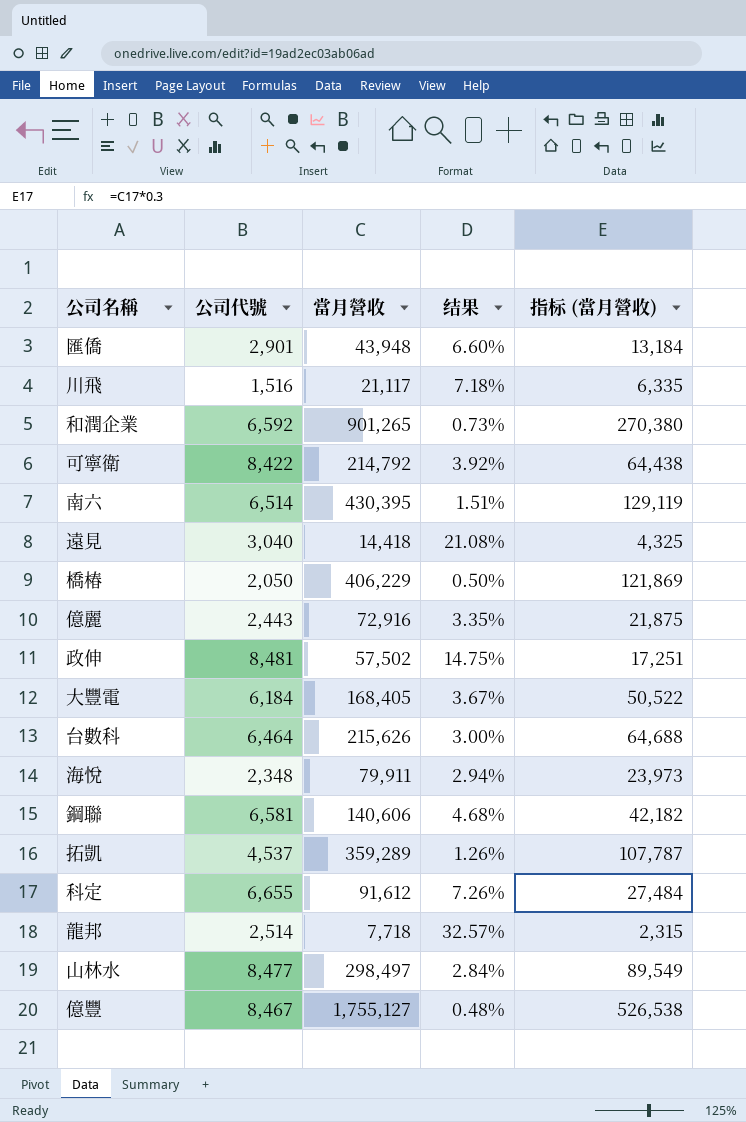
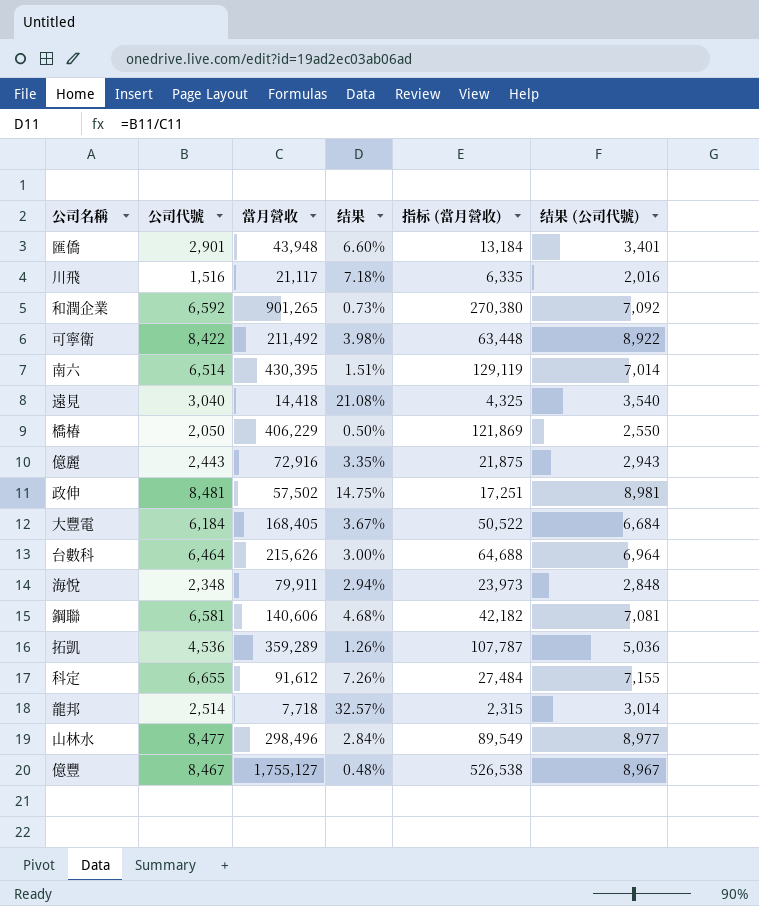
column 结果 (公司代號) | formula: none -> [公司代號] + 500
可寧衛 | 當月營收: 214,792 -> 211,492
可寧衛 | 结果: 3.92% -> 3.98%
可寧衛 | 指标 (當月營收): 64,438 -> 63,448
拓凱 | 公司代號: 4,537 -> 4,536
山林水 | 當月營收: 298,497 -> 298,496

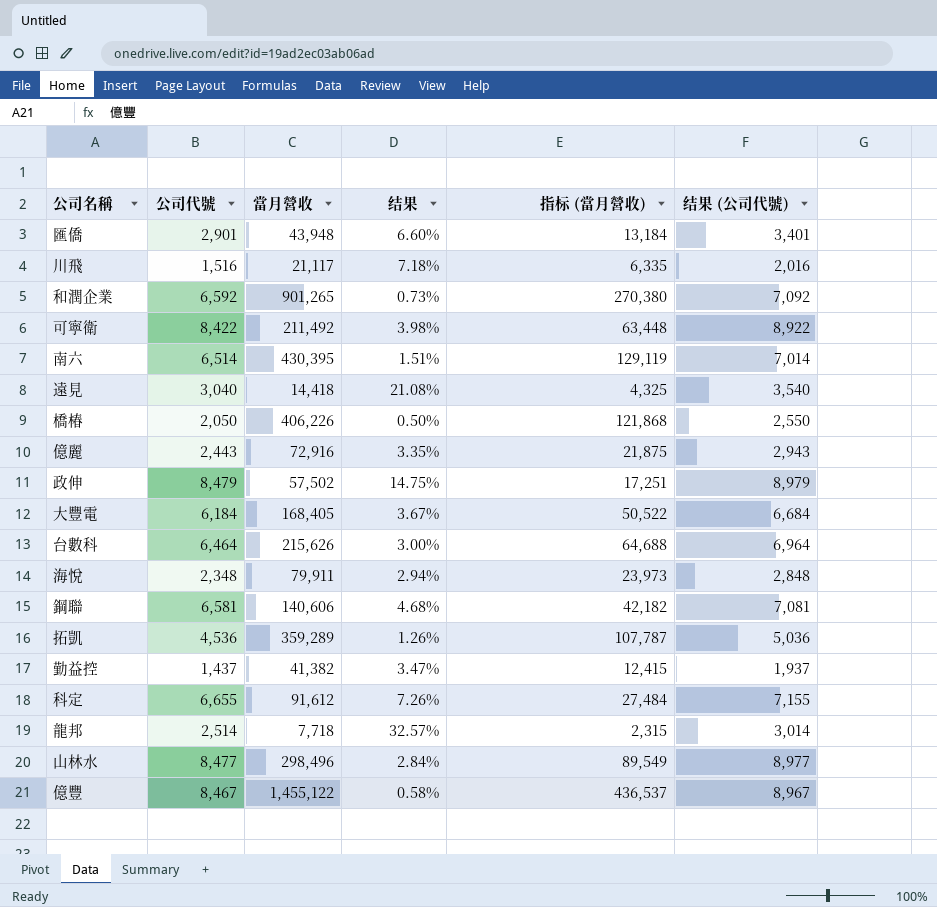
橋椿 | 當月營收: 406,229 -> 406,226
橋椿 | 指标 (當月營收): 121,869 -> 121,868
政伸 | 公司代號: 8,481 -> 8,479
政伸 | 结果 (公司代號): 8,981 -> 8,979
row 勤益控: none -> 1,437 | 41,382 | 3.47% | 12,415 | 1,937
億豐 | 當月營收: 1,755,127 -> 1,455,122
億豐 | 结果: 0.48% -> 0.58%
億豐 | 指标 (當月營收): 526,538 -> 436,537

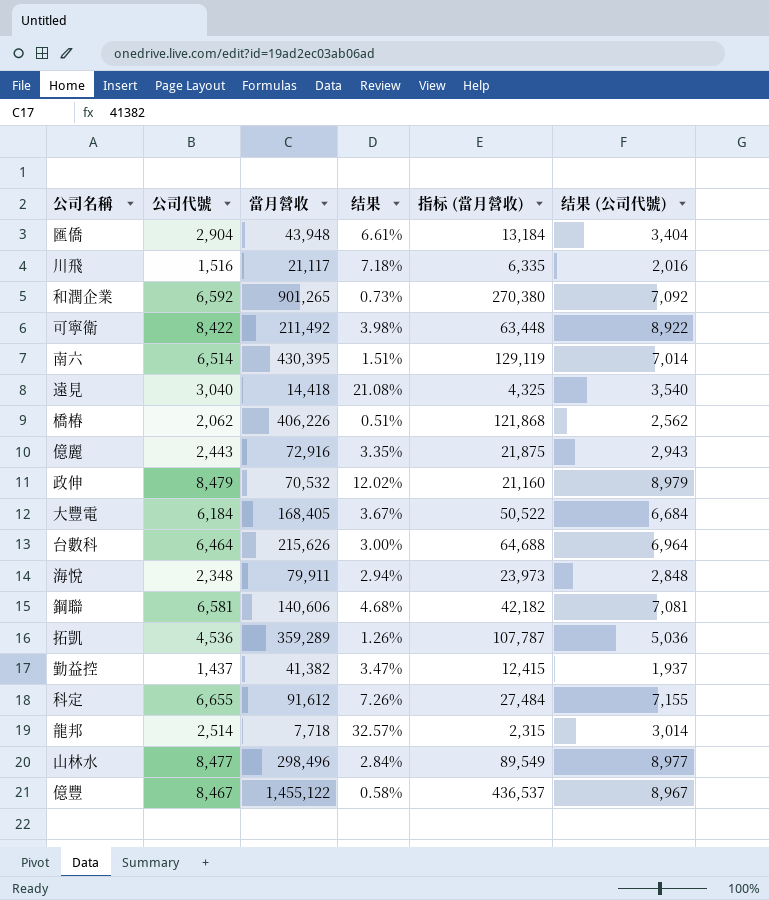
匯僑 | 公司代號: 2,901 -> 2,904
匯僑 | 结果: 6.60% -> 6.61%
匯僑 | 结果 (公司代號): 3,401 -> 3,404
橋椿 | 公司代號: 2,050 -> 2,062
橋椿 | 结果: 0.50% -> 0.51%
橋椿 | 结果 (公司代號): 2,550 -> 2,562
政伸 | 當月營收: 57,502 -> 70,532
政伸 | 结果: 14.75% -> 12.02%
政伸 | 指标 (當月營收): 17,251 -> 21,160

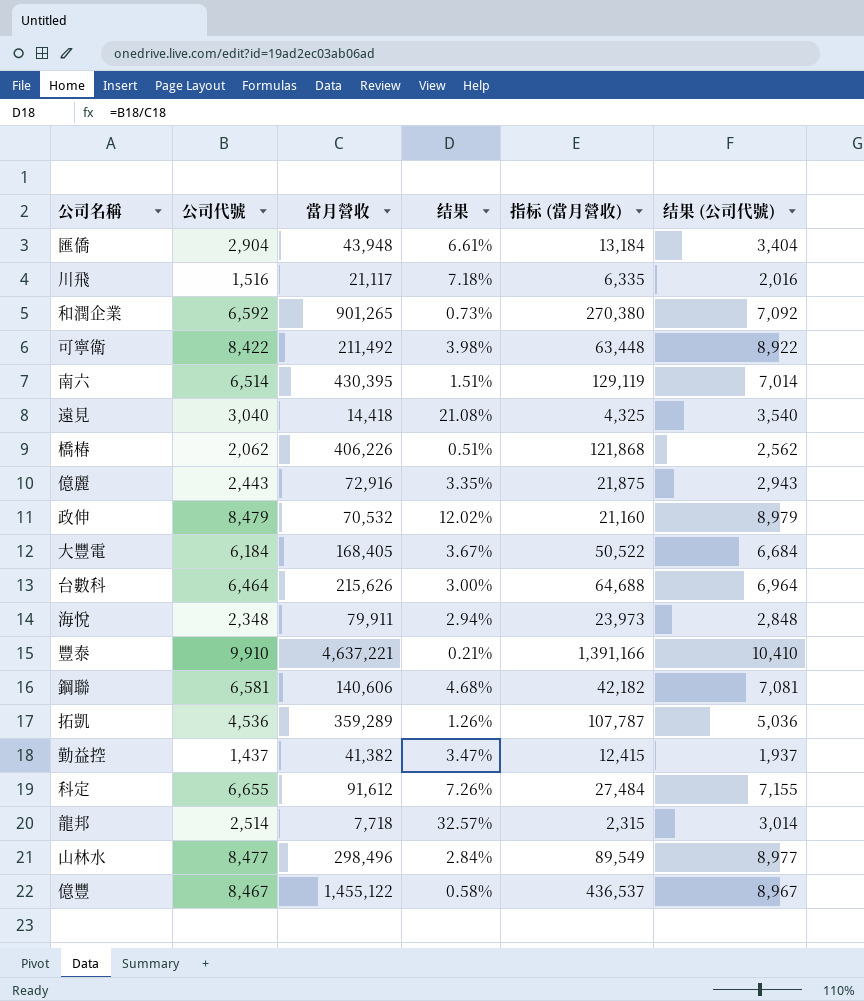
row 豐泰: none -> 9,910 | 4,637,221 | 0.21% | 1,391,166 | 10,410

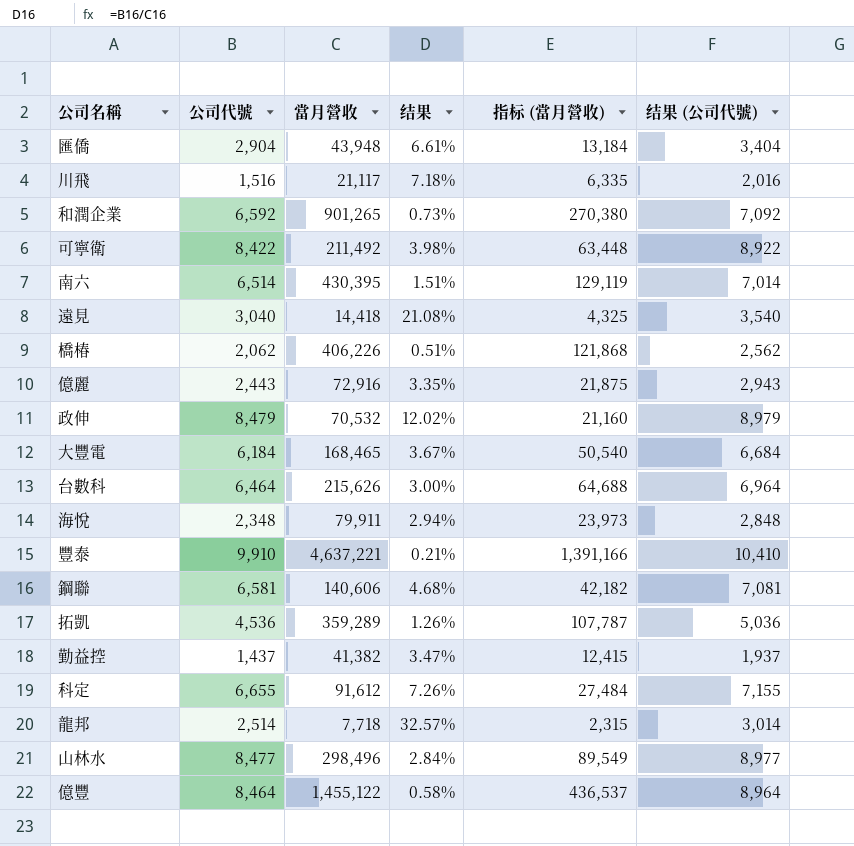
大豐電 | 當月營收: 168,405 -> 168,465
大豐電 | 指标 (當月營收): 50,522 -> 50,540
億豐 | 公司代號: 8,467 -> 8,464
億豐 | 结果 (公司代號): 8,967 -> 8,964

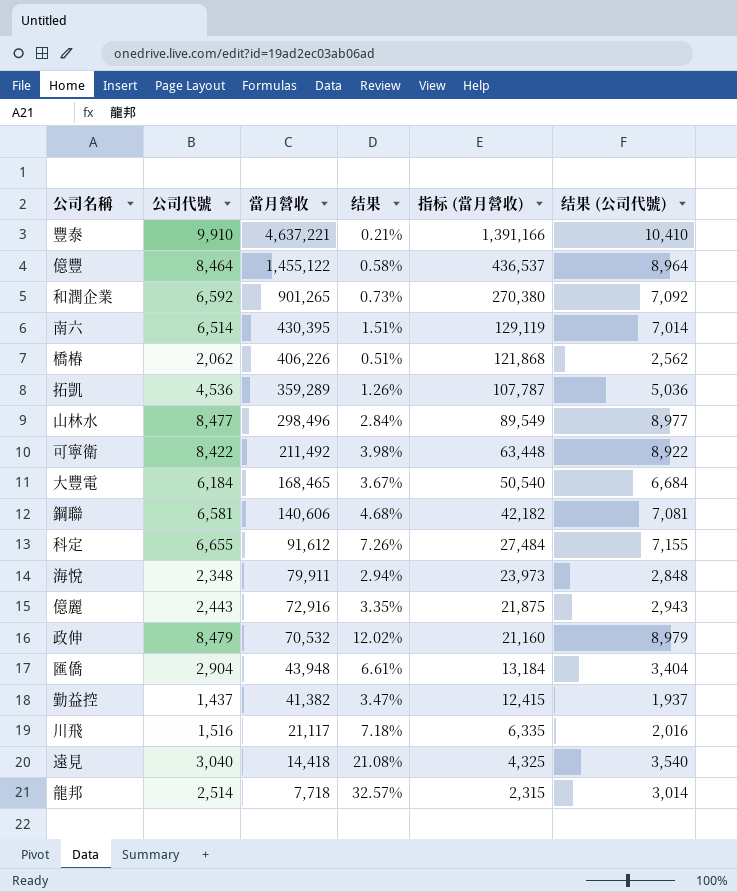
row order: none -> 當月營收 descending
row 台數科: 6,464 | 215,626 | 3.00% | 64,688 | 6,964 -> none

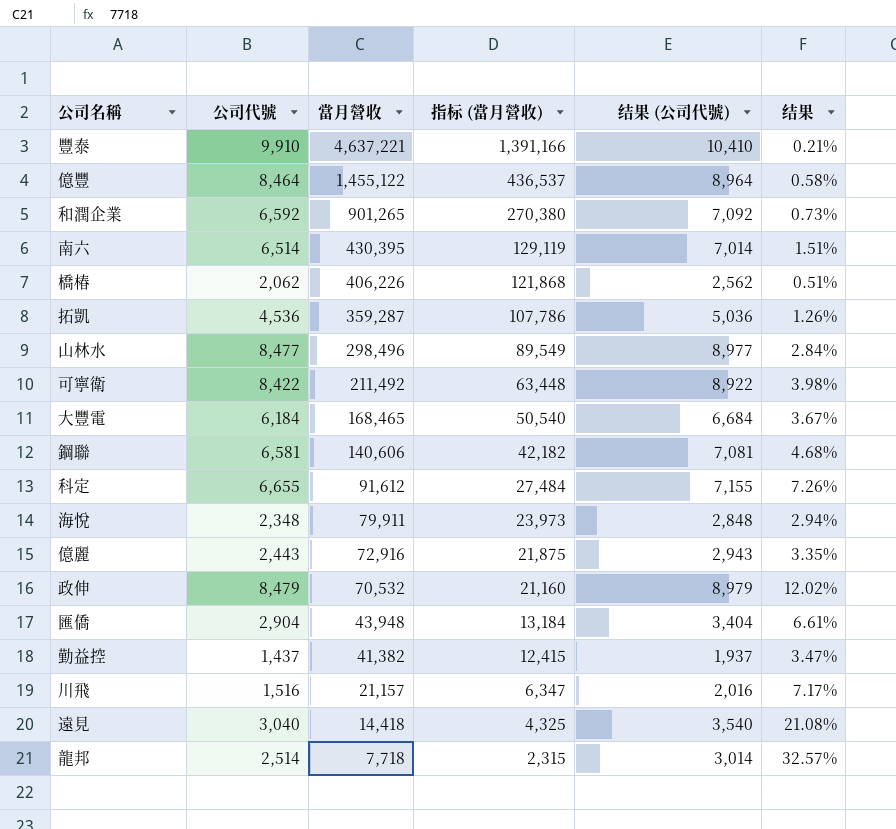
column 结果 | position: 4 -> 6
拓凱 | 當月營收: 359,289 -> 359,287
拓凱 | 指标 (當月營收): 107,787 -> 107,786
川飛 | 當月營收: 21,117 -> 21,157
川飛 | 指标 (當月營收): 6,335 -> 6,347
川飛 | 结果: 7.18% -> 7.17%

